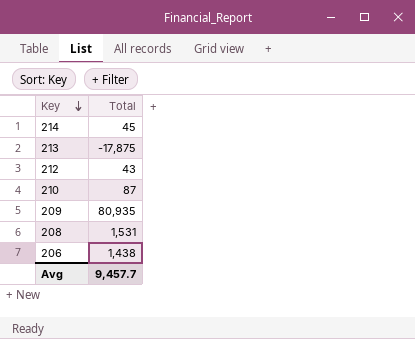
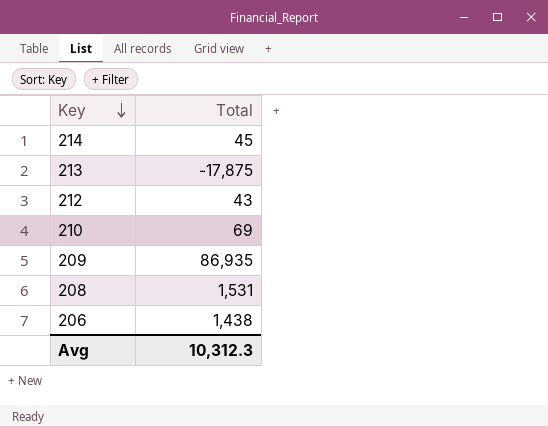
210 | Total: 87 -> 69
209 | Total: 80,935 -> 86,935
Avg | Total: 9,457.7 -> 10,312.3

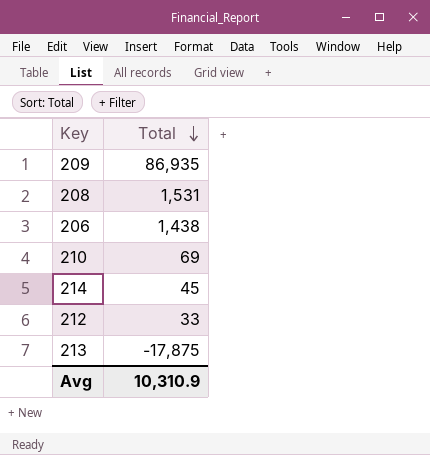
row order: Key descending -> Total descending
212 | Total: 43 -> 33
Avg | Total: 10,312.3 -> 10,310.9

